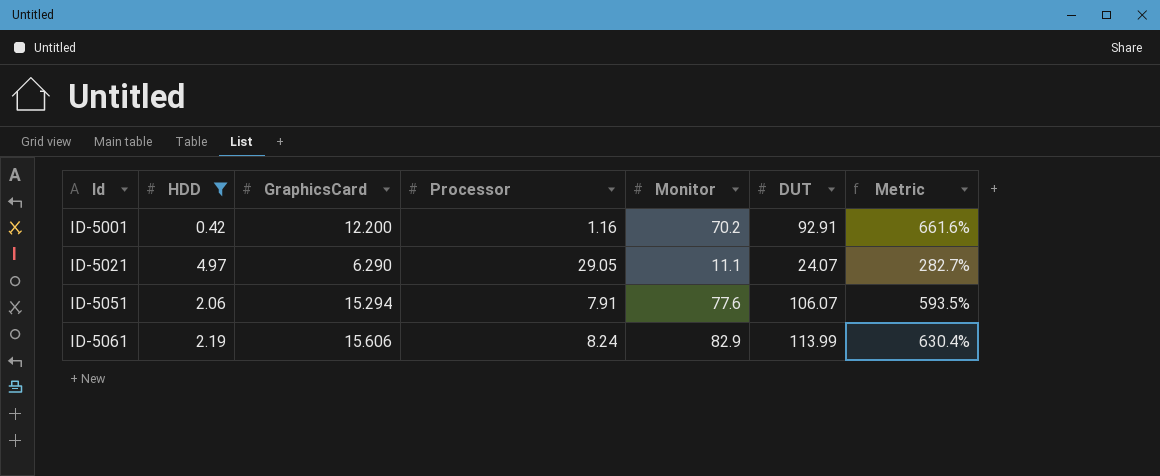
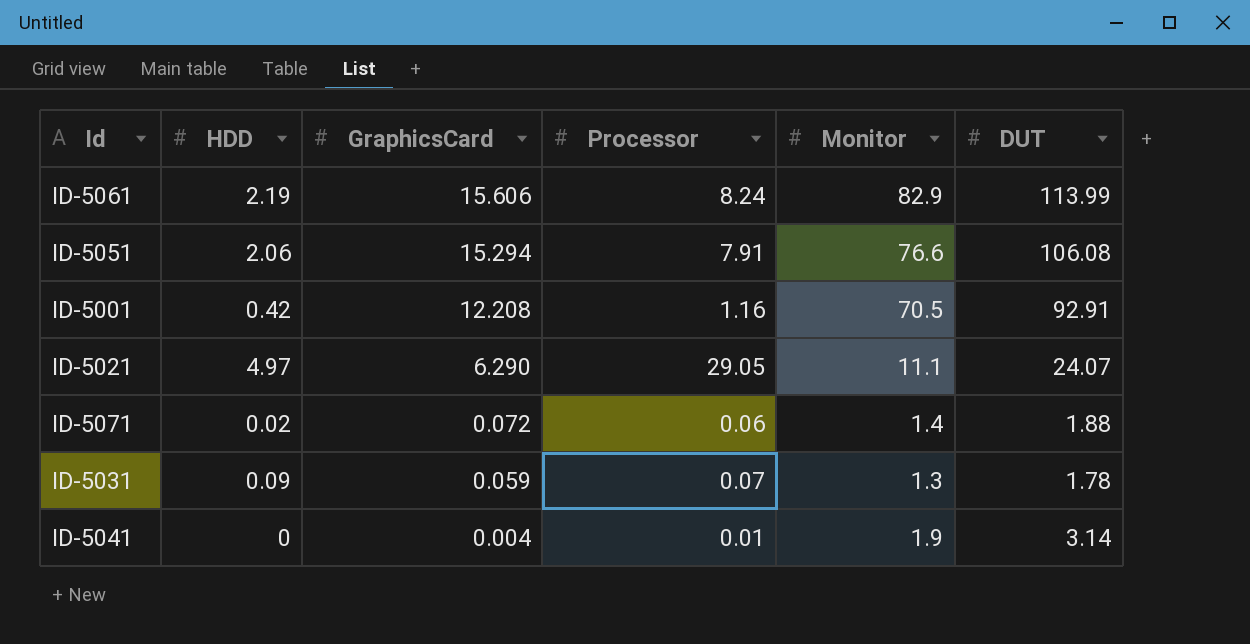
filter: HDD >= 0.42 -> none
row order: Id ascending -> GraphicsCard descending
column Metric | formula: ([DUT] - [GraphicsCard]) / [GraphicsCard] -> none
ID-5051 | Monitor: 77.6 -> 76.6
ID-5051 | DUT: 106.07 -> 106.08
ID-5001 | GraphicsCard: 12.200 -> 12.208
ID-5001 | Monitor: 70.2 -> 70.5

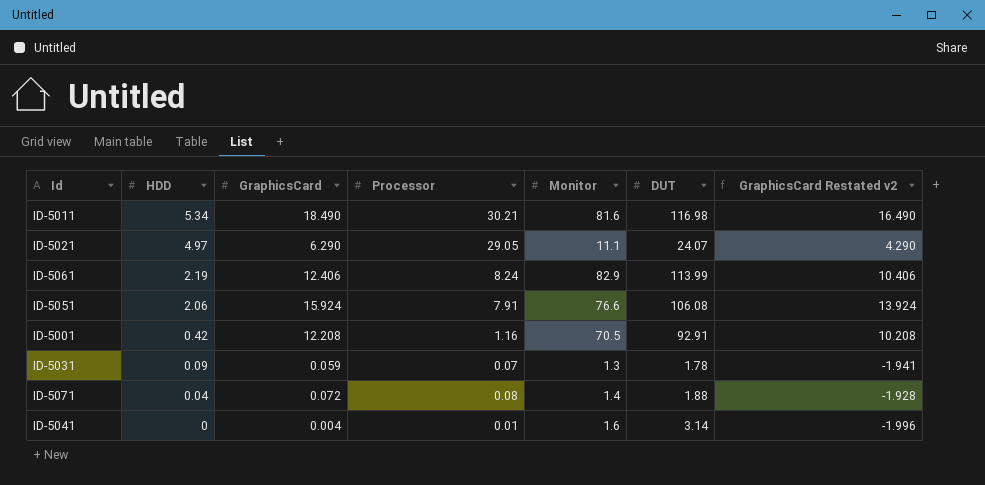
row order: GraphicsCard descending -> HDD descending
column GraphicsCard Restated v2 | formula: none -> [GraphicsCard] - 2
row ID-5011: none -> 5.34 | 18.490 | 30.21 | 81.6 | 116.98 | 16.490
ID-5061 | GraphicsCard: 15.606 -> 12.406
ID-5051 | GraphicsCard: 15.294 -> 15.924
ID-5071 | HDD: 0.02 -> 0.04
ID-5071 | Processor: 0.06 -> 0.08
ID-5041 | Monitor: 1.9 -> 1.6

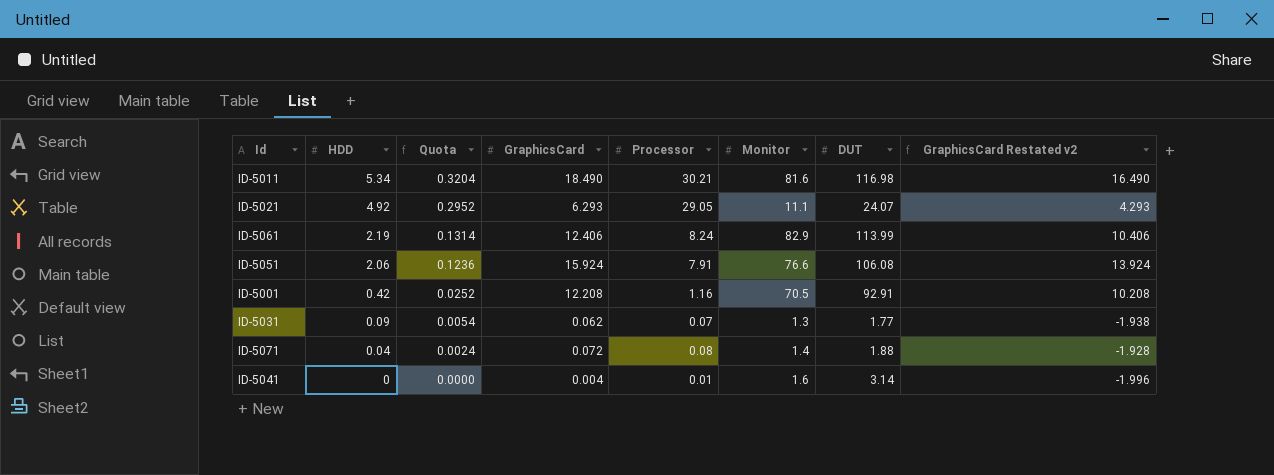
column Quota | formula: none -> [HDD] * 0.06
ID-5021 | HDD: 4.97 -> 4.92
ID-5021 | GraphicsCard: 6.290 -> 6.293
ID-5021 | GraphicsCard Restated v2: 4.290 -> 4.293
ID-5031 | GraphicsCard: 0.059 -> 0.062
ID-5031 | DUT: 1.78 -> 1.77
ID-5031 | GraphicsCard Restated v2: -1.941 -> -1.938

